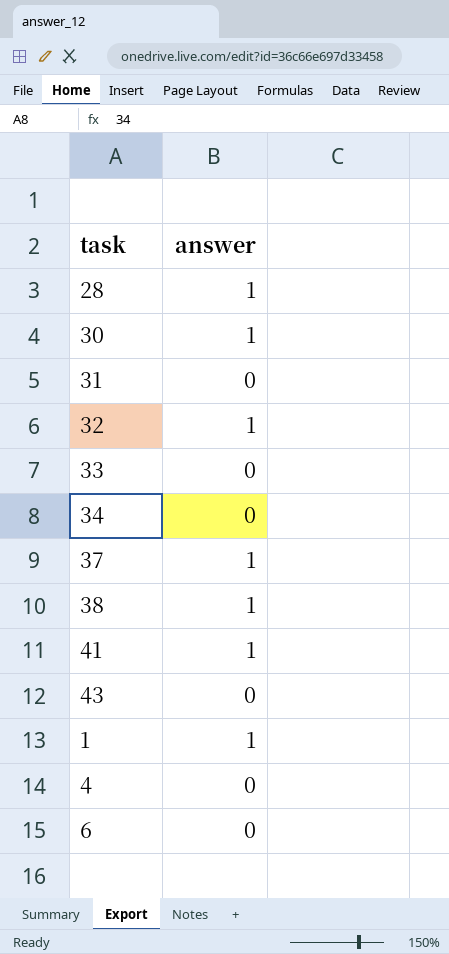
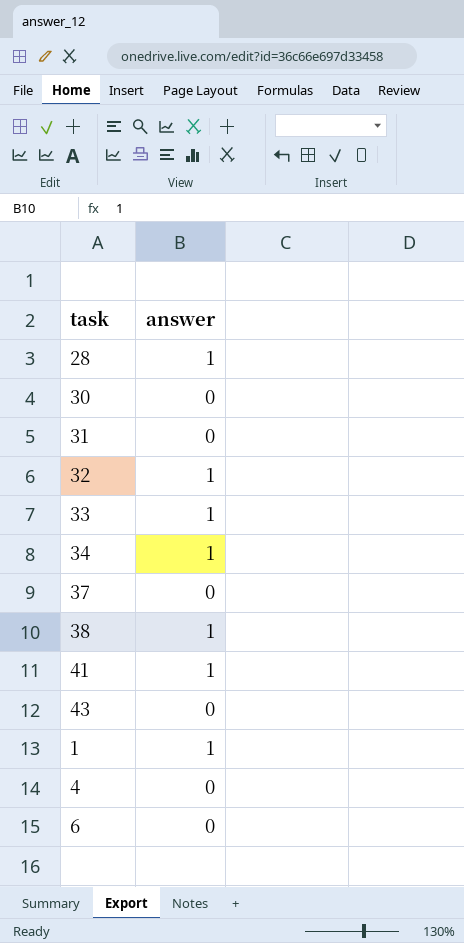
30 | answer: 1 -> 0
33 | answer: 0 -> 1
34 | answer: 0 -> 1
37 | answer: 1 -> 0

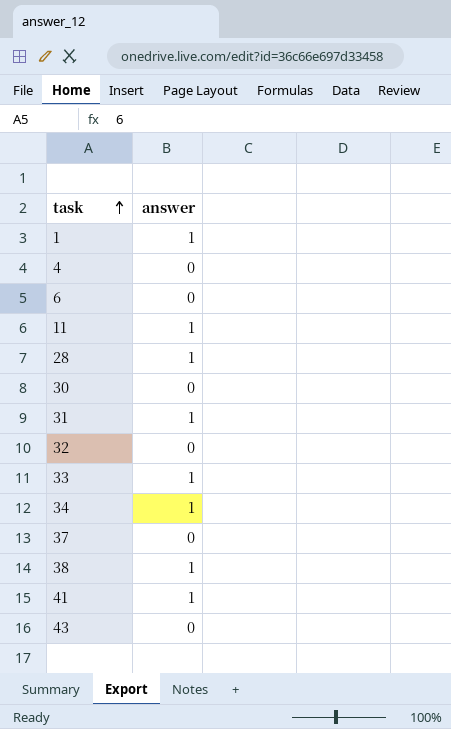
row order: none -> task ascending
row 11: none -> 1
31 | answer: 0 -> 1
32 | answer: 1 -> 0

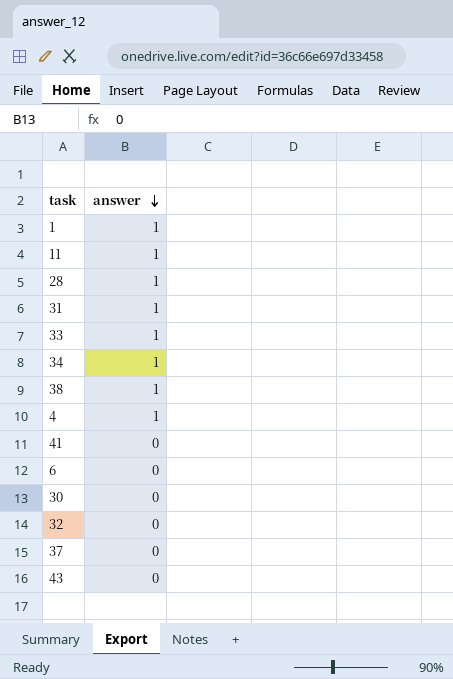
row order: task ascending -> answer descending
4 | answer: 0 -> 1
41 | answer: 1 -> 0

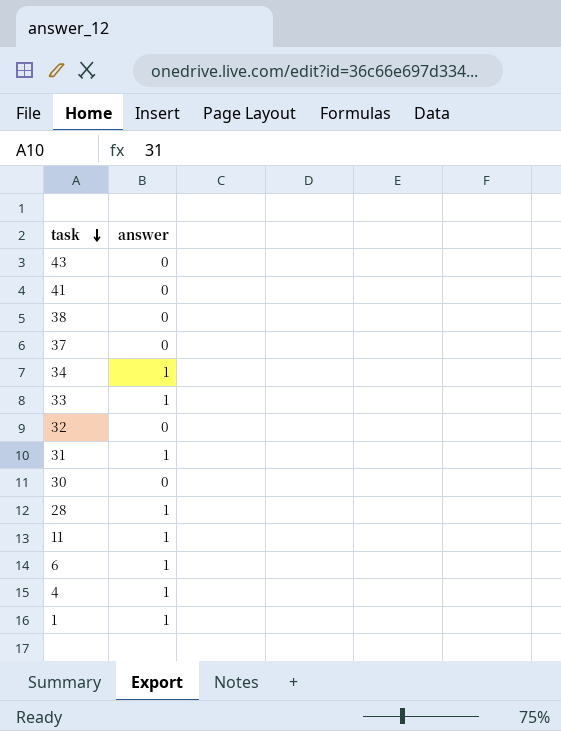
row order: answer descending -> task descending
38 | answer: 1 -> 0
6 | answer: 0 -> 1

